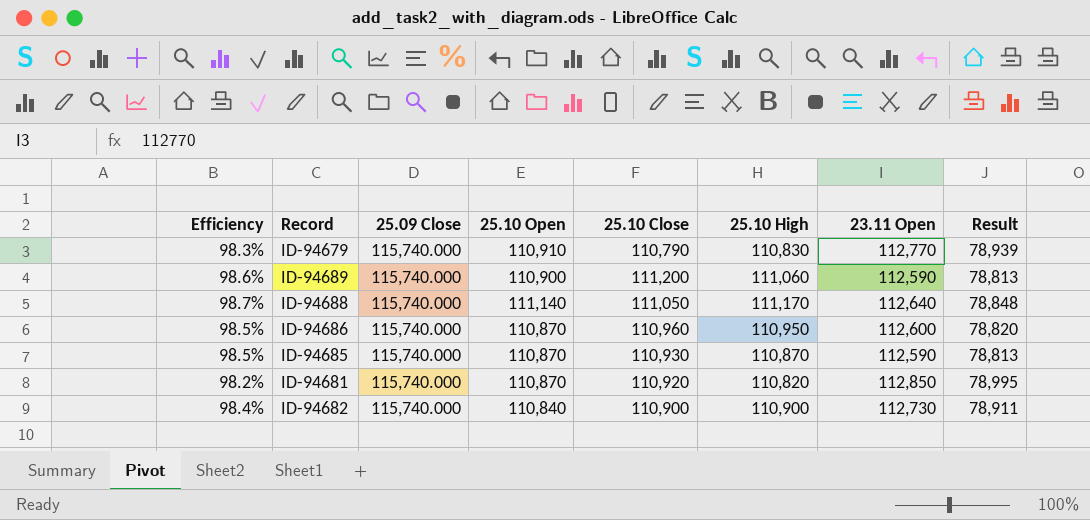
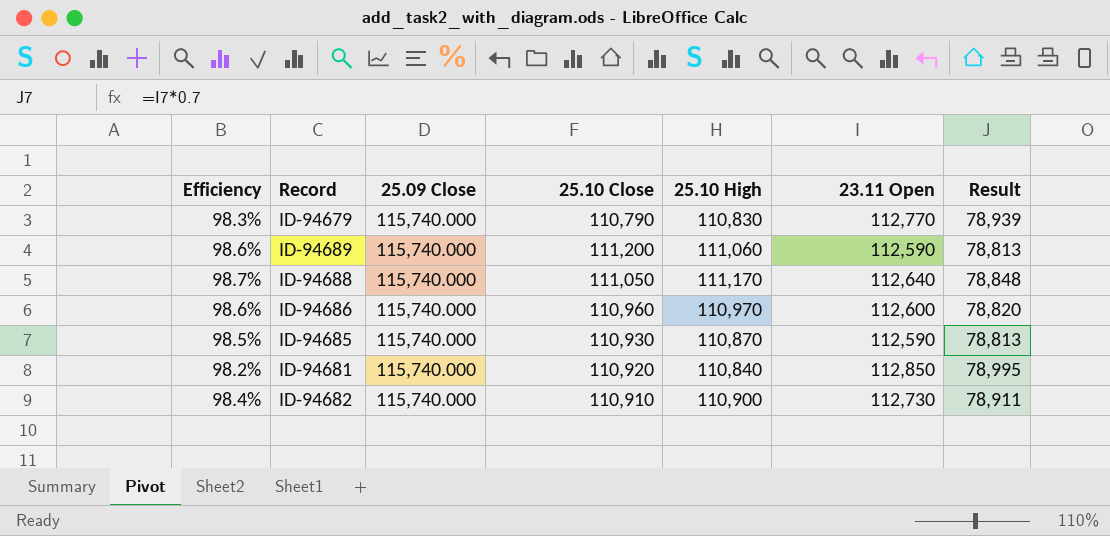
column 25.10 Open | position: 4 -> none
ID-94686 | Efficiency: 98.5% -> 98.6%
ID-94686 | 25.10 High: 110,950 -> 110,970
ID-94681 | 25.10 High: 110,820 -> 110,840
ID-94682 | 25.10 Close: 110,900 -> 110,910

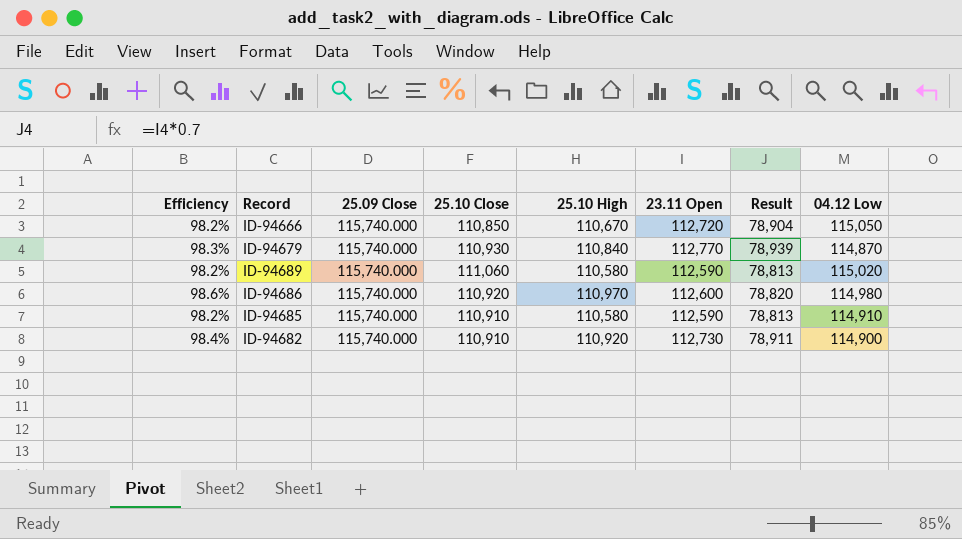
column 04.12 Low | position: none -> 8
row ID-94688: 98.7% | 115,740.000 | 111,050 | 111,170 | 112,640 | 78,848 -> none
row ID-94681: 98.2% | 115,740.000 | 110,920 | 110,840 | 112,850 | 78,995 -> none
row ID-94666: none -> 98.2% | 115,740.000 | 110,850 | 110,670 | 112,720 | 78,904 | 115,050
ID-94679 | 25.10 Close: 110,790 -> 110,930
ID-94679 | 25.10 High: 110,830 -> 110,840
ID-94689 | Efficiency: 98.6% -> 98.2%
ID-94689 | 25.10 Close: 111,200 -> 111,060
ID-94689 | 25.10 High: 111,060 -> 110,580
ID-94686 | 25.10 Close: 110,960 -> 110,920
ID-94685 | Efficiency: 98.5% -> 98.2%
ID-94685 | 25.10 Close: 110,930 -> 110,910
ID-94685 | 25.10 High: 110,870 -> 110,580
ID-94682 | 25.10 High: 110,900 -> 110,920

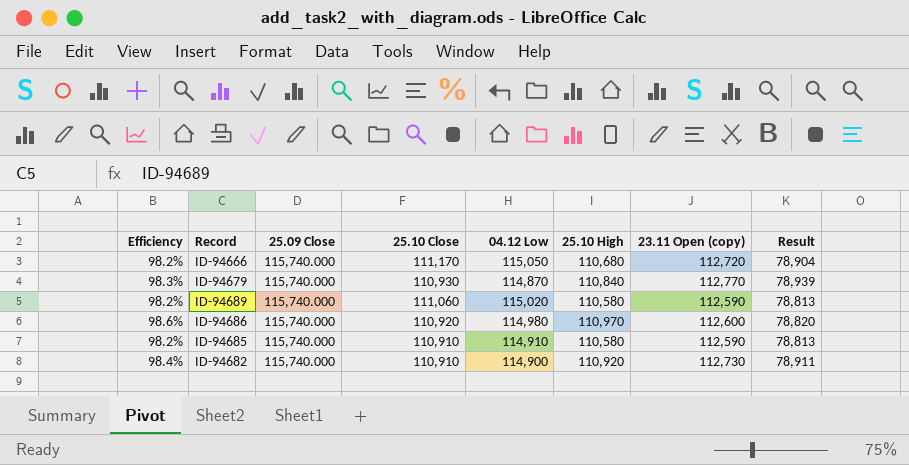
column 04.12 Low | position: 8 -> 5
column name: 23.11 Open -> 23.11 Open (copy)
ID-94666 | 25.10 Close: 110,850 -> 111,170
ID-94666 | 25.10 High: 110,670 -> 110,680

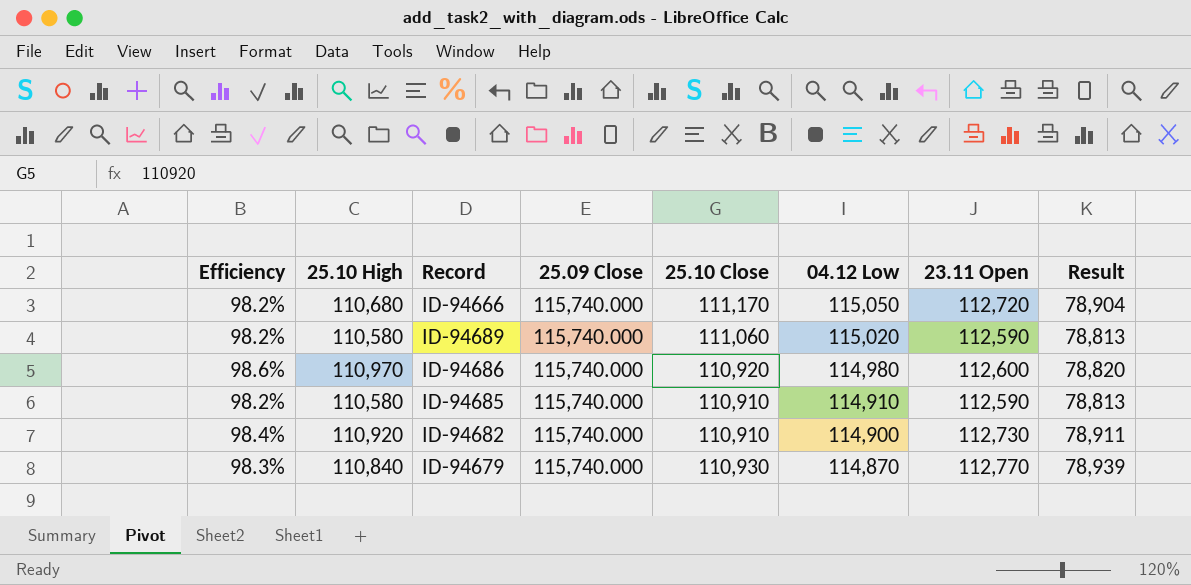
row order: none -> 04.12 Low descending
column 25.10 High | position: 6 -> 2
column name: 23.11 Open (copy) -> 23.11 Open

